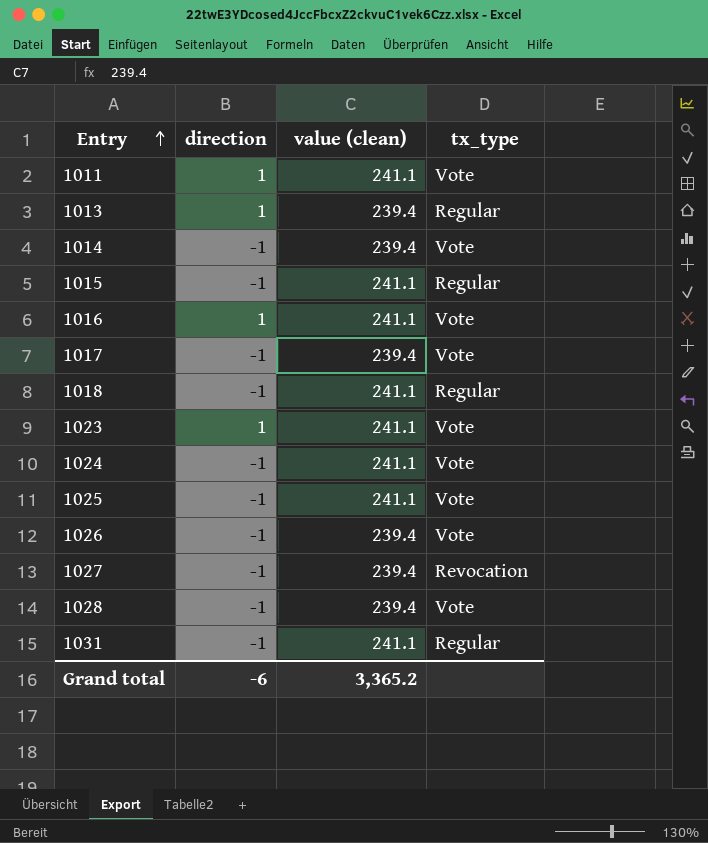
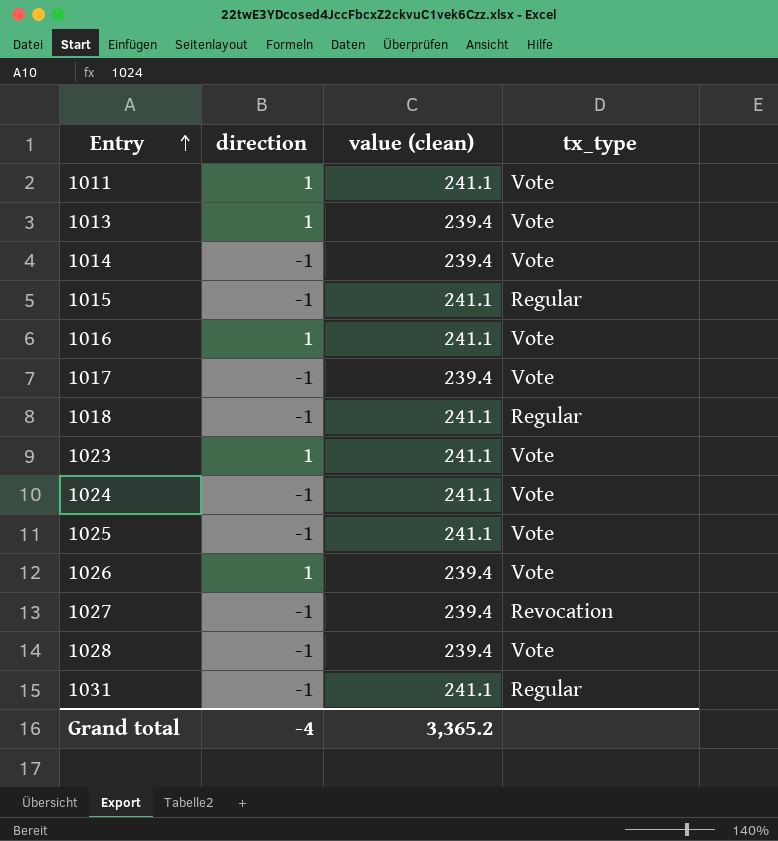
1013 | tx_type: Regular -> Vote
1026 | direction: -1 -> 1
Grand total | direction: -6 -> -4

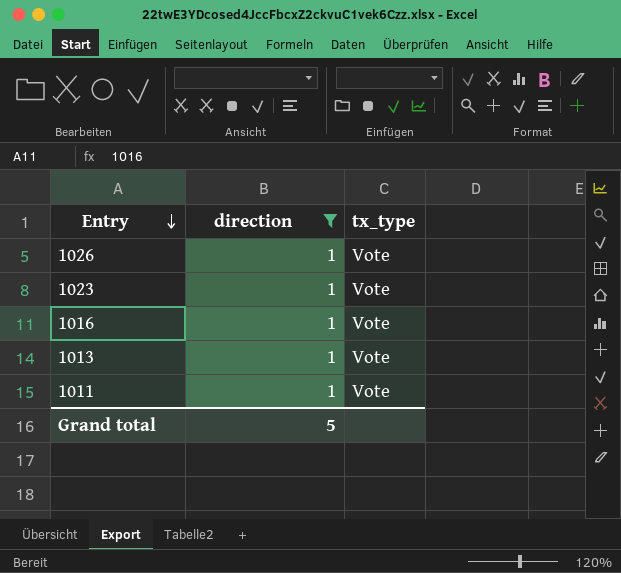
filter: none -> direction = 1
row order: Entry ascending -> Entry descending
column value (clean) | position: 3 -> none
Grand total | direction: -4 -> 5

